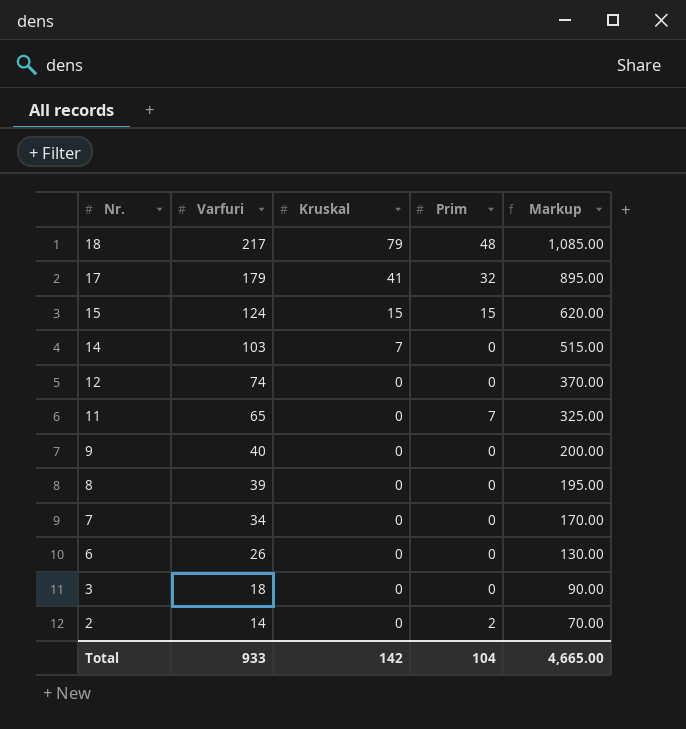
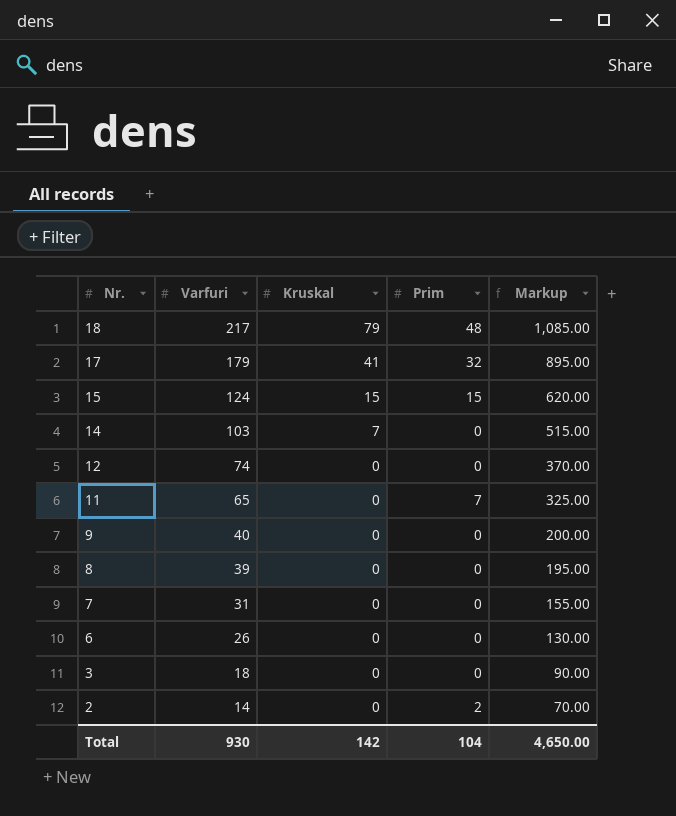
7 | Varfuri: 34 -> 31
7 | Markup: 170.00 -> 155.00
Total | Varfuri: 933 -> 930
Total | Markup: 4,665.00 -> 4,650.00

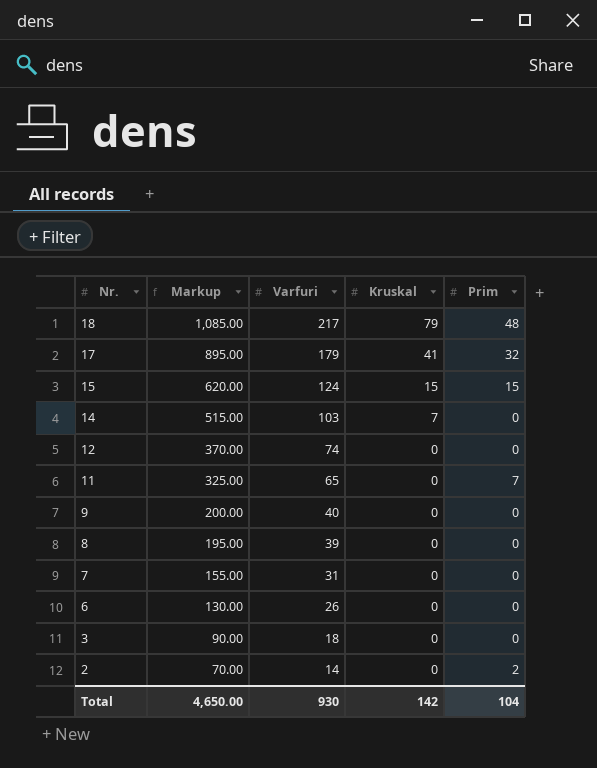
column Markup | position: 5 -> 2

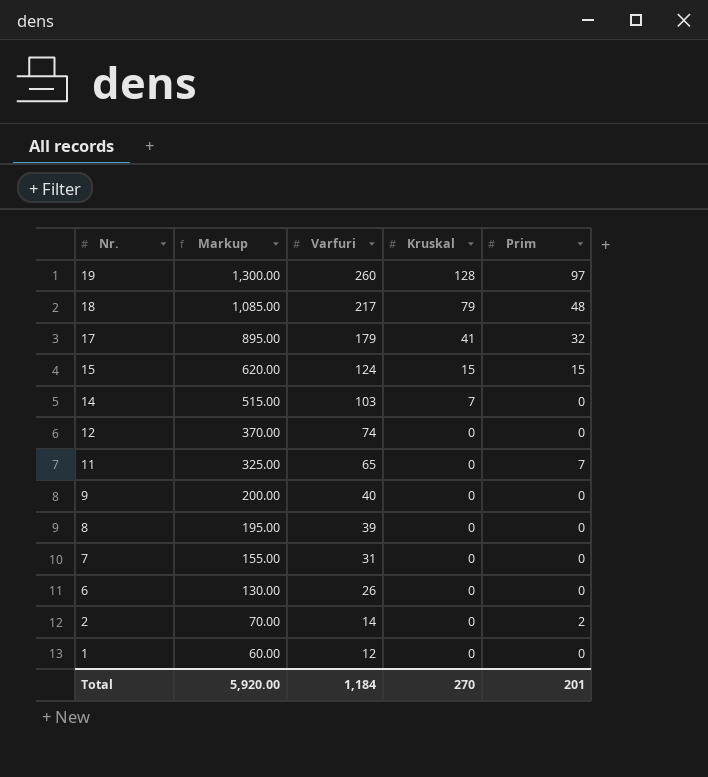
row 3: 90.00 | 18 | 0 | 0 -> none
row 19: none -> 1,300.00 | 260 | 128 | 97
row 1: none -> 60.00 | 12 | 0 | 0
Total | Markup: 4,650.00 -> 5,920.00
Total | Varfuri: 930 -> 1,184
Total | Kruskal: 142 -> 270
Total | Prim: 104 -> 201

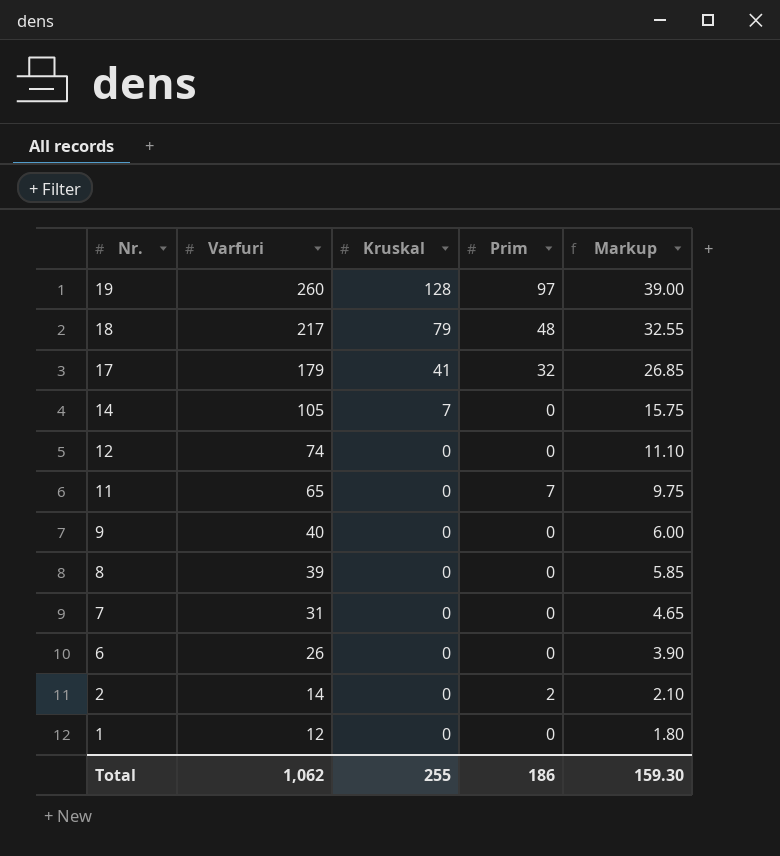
column Markup | formula: [Varfuri] * 5 -> [Varfuri] * 0.15
column Markup | position: 2 -> 5
row 15: 620.00 | 124 | 15 | 15 -> none
14 | Varfuri: 103 -> 105
Total | Varfuri: 1,184 -> 1,062
Total | Kruskal: 270 -> 255
Total | Prim: 201 -> 186
Total | Markup: 5,920.00 -> 159.30

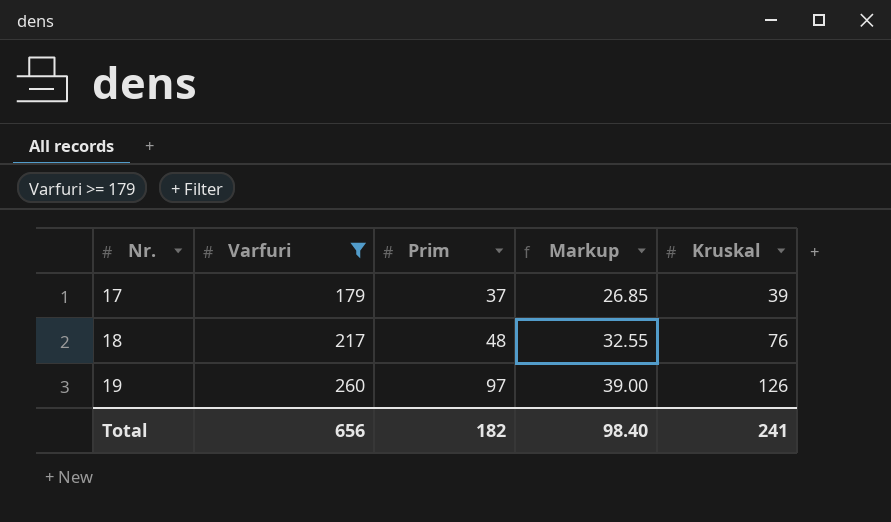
filter: none -> Varfuri >= 179
row order: Nr. descending -> Nr. ascending
column Kruskal | position: 3 -> 5
17 | Prim: 32 -> 37
17 | Kruskal: 41 -> 39
18 | Kruskal: 79 -> 76
19 | Kruskal: 128 -> 126
Total | Varfuri: 1,062 -> 656
Total | Prim: 186 -> 182
Total | Markup: 159.30 -> 98.40
Total | Kruskal: 255 -> 241

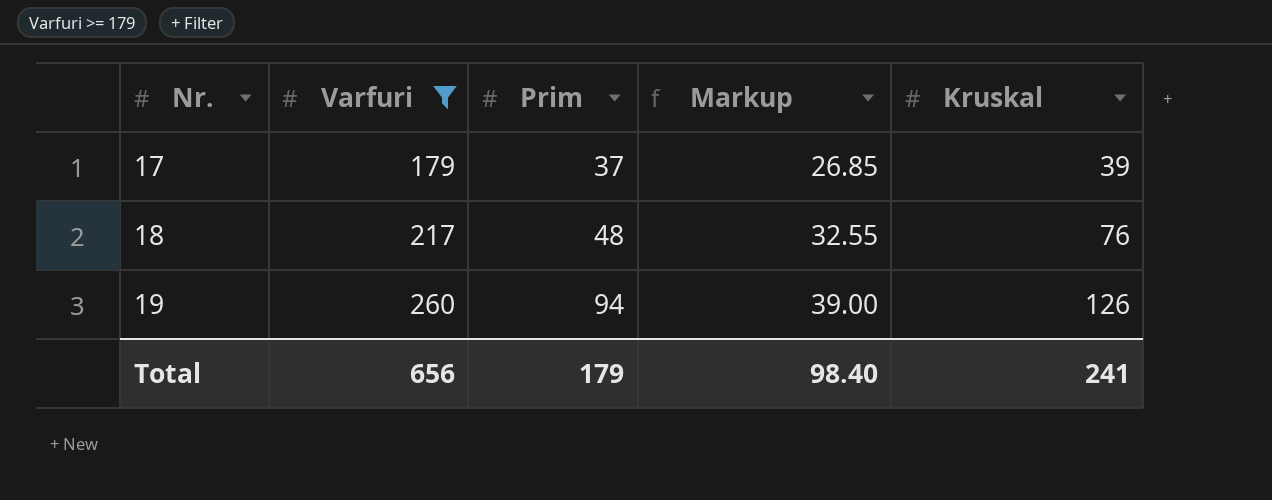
19 | Prim: 97 -> 94
Total | Prim: 182 -> 179

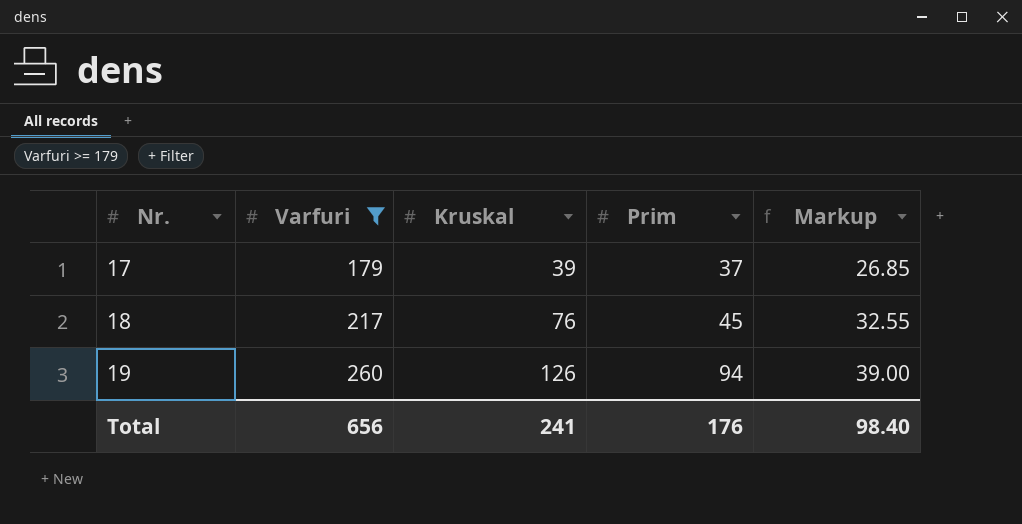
column Kruskal | position: 5 -> 3
18 | Prim: 48 -> 45
Total | Prim: 179 -> 176

